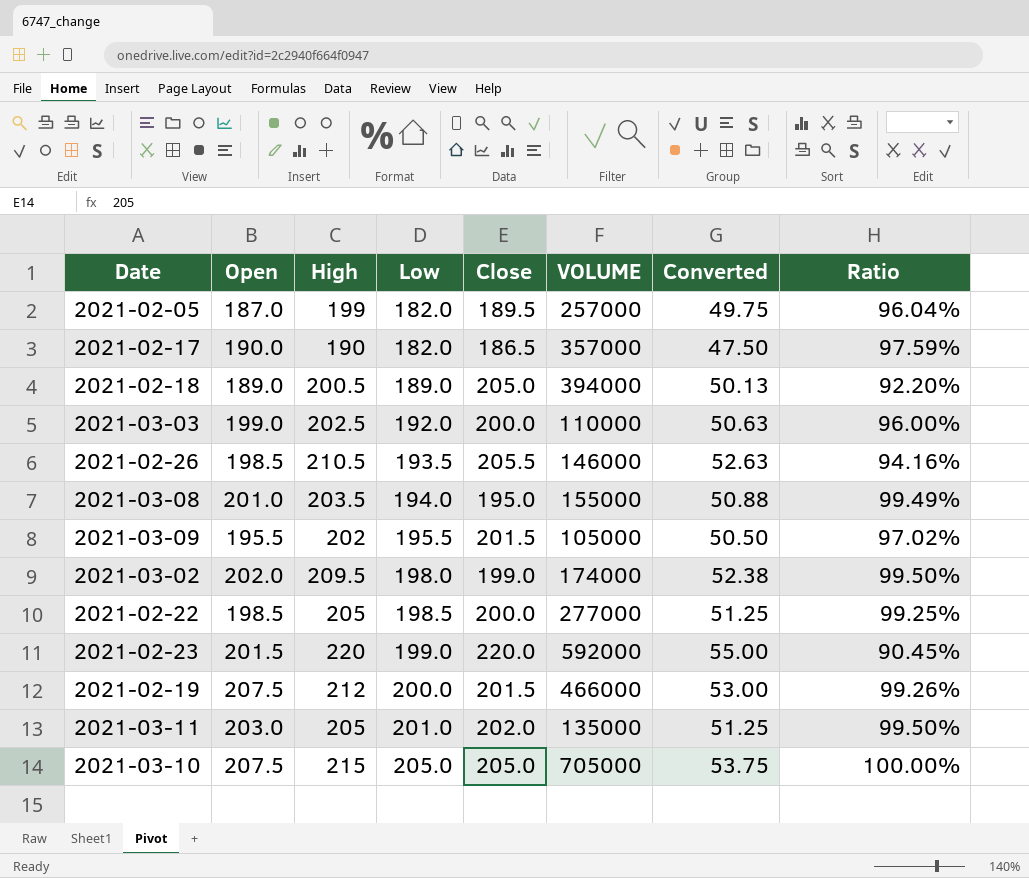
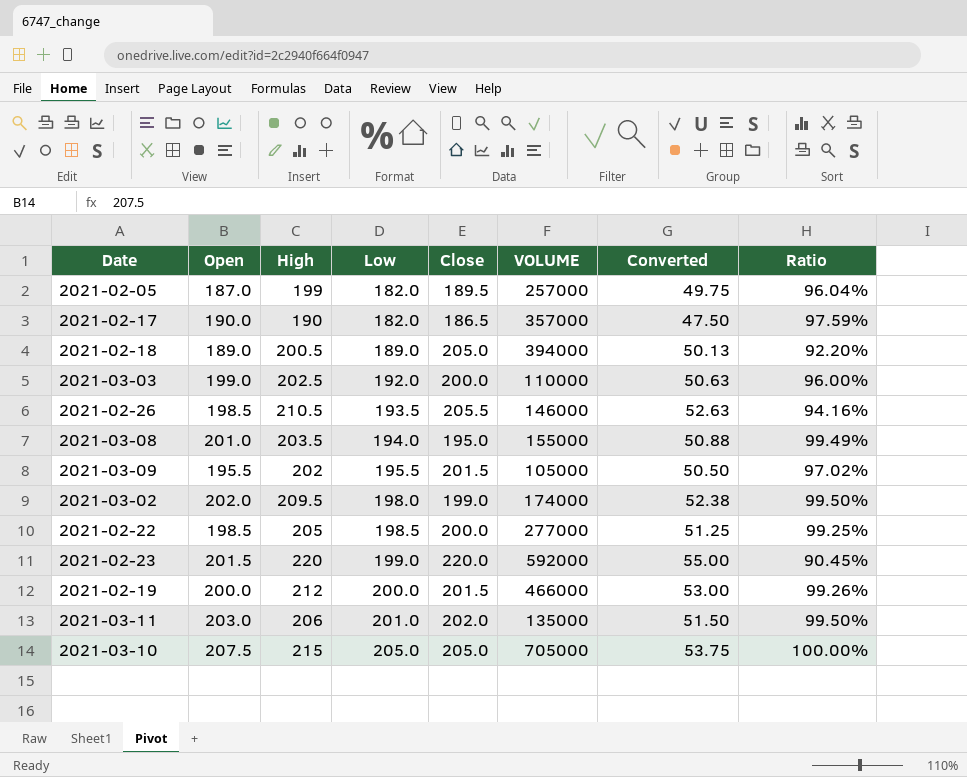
2021-02-19 | Open: 207.5 -> 200.0
2021-03-11 | High: 205 -> 206
2021-03-11 | Converted: 51.25 -> 51.50

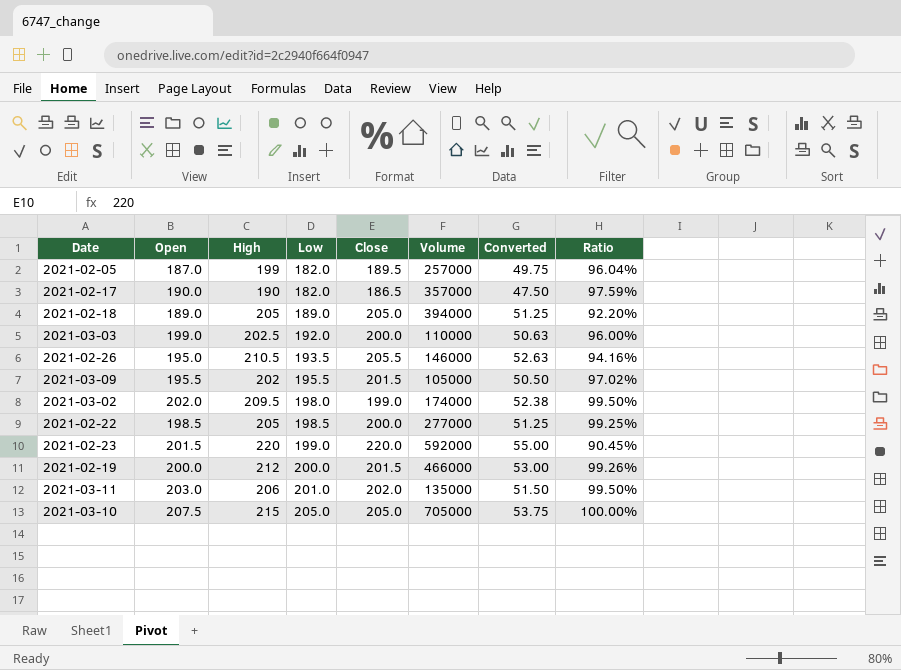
column name: VOLUME -> Volume
row 2021-03-08: 201.0 | 203.5 | 194.0 | 195.0 | 155000 | 50.88 | 99.49% -> none
2021-02-18 | High: 200.5 -> 205
2021-02-18 | Converted: 50.13 -> 51.25
2021-02-26 | Open: 198.5 -> 195.0

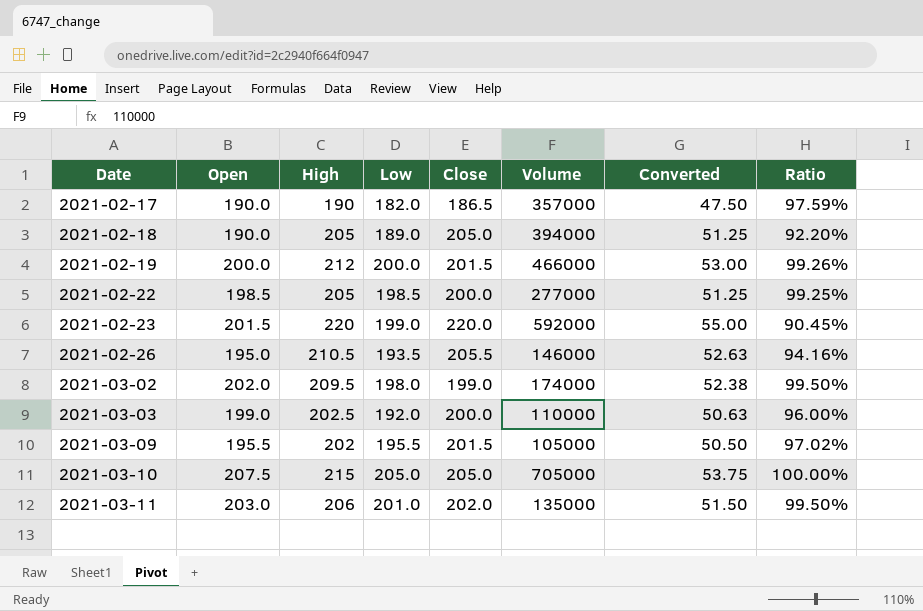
row order: Low ascending -> Date ascending
row 2021-02-05: 187.0 | 199 | 182.0 | 189.5 | 257000 | 49.75 | 96.04% -> none
2021-02-18 | Open: 189.0 -> 190.0

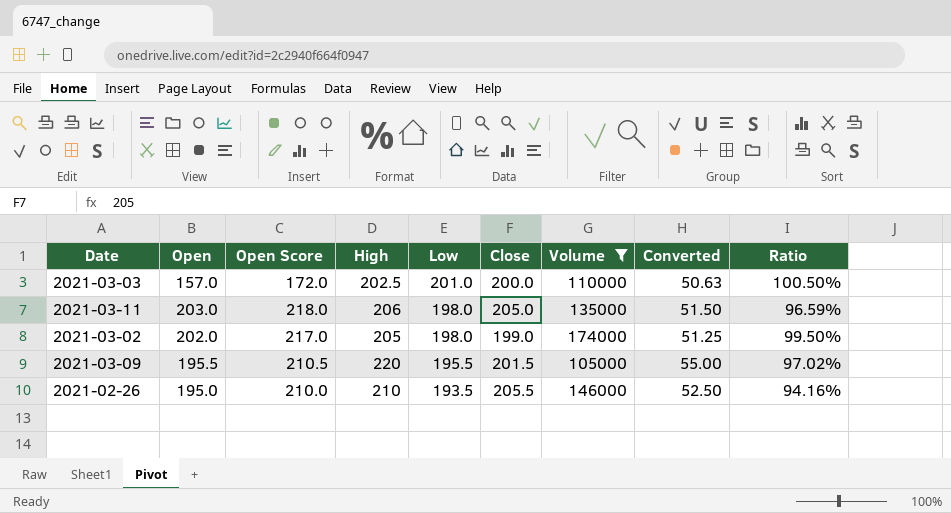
filter: none -> Volume <= 174000
row order: Date ascending -> Low descending
column Open Score | formula: none -> [Open] + 15
2021-03-03 | Open: 199.0 -> 157.0
2021-03-03 | Low: 192.0 -> 201.0
2021-03-03 | Ratio: 96.00% -> 100.50%
2021-03-11 | Low: 201.0 -> 198.0
2021-03-11 | Close: 202.0 -> 205.0
2021-03-11 | Ratio: 99.50% -> 96.59%
2021-03-02 | High: 209.5 -> 205
2021-03-02 | Converted: 52.38 -> 51.25
2021-03-09 | High: 202 -> 220
2021-03-09 | Converted: 50.50 -> 55.00
2021-02-26 | High: 210.5 -> 210
2021-02-26 | Converted: 52.63 -> 52.50

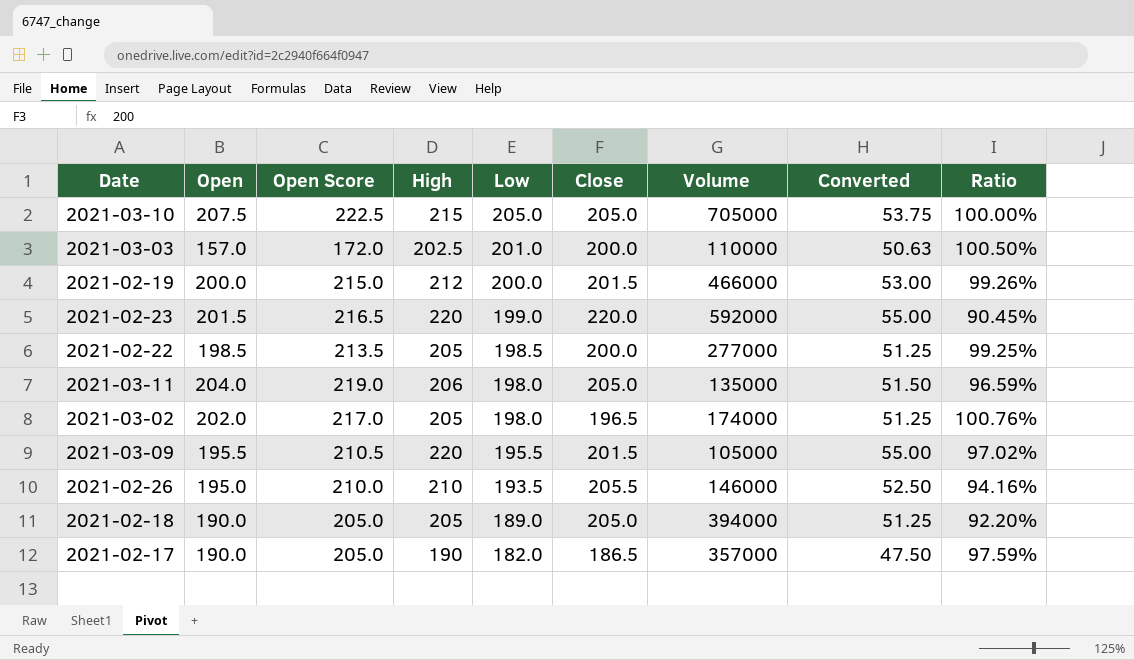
filter: Volume <= 174000 -> none
2021-03-11 | Open: 203.0 -> 204.0
2021-03-11 | Open Score: 218.0 -> 219.0
2021-03-02 | Close: 199.0 -> 196.5
2021-03-02 | Ratio: 99.50% -> 100.76%

